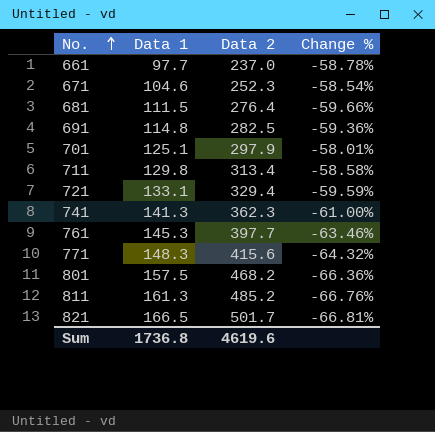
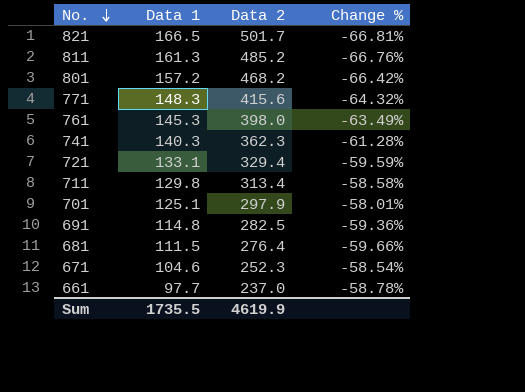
row order: No. ascending -> No. descending
801 | Data 1: 157.5 -> 157.2
801 | Change %: -66.36% -> -66.42%
761 | Data 2: 397.7 -> 398.0
761 | Change %: -63.46% -> -63.49%
741 | Data 1: 141.3 -> 140.3
741 | Change %: -61.00% -> -61.28%
Sum | Data 1: 1736.8 -> 1735.5
Sum | Data 2: 4619.6 -> 4619.9

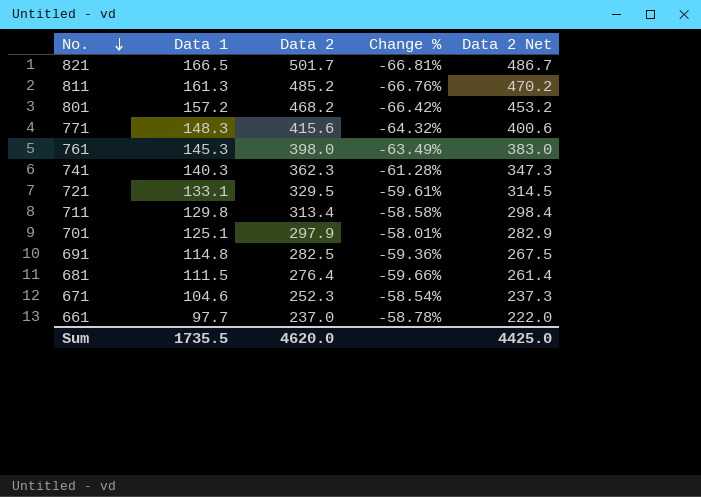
column Data 2 Net | formula: none -> [Data 2] - 15
721 | Data 2: 329.4 -> 329.5
721 | Change %: -59.59% -> -59.61%
Sum | Data 2: 4619.9 -> 4620.0

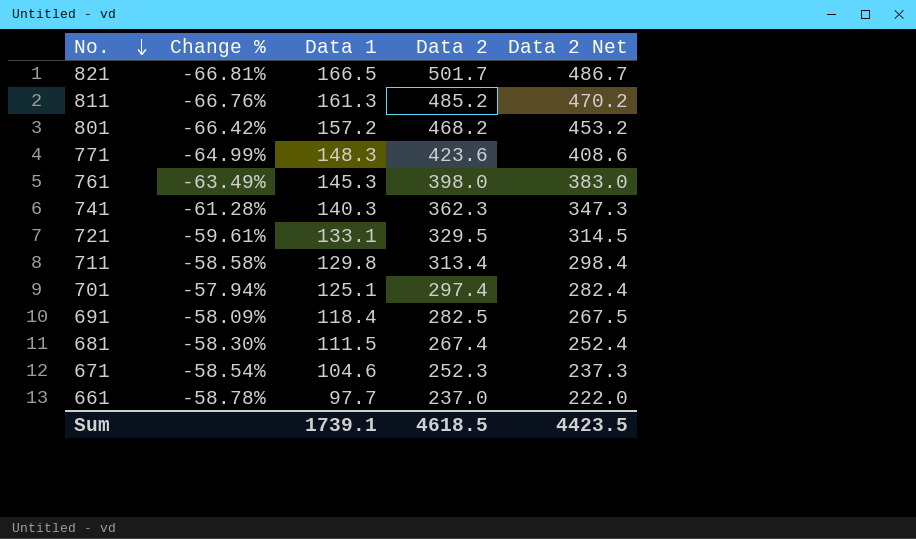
column Change % | position: 4 -> 2
771 | Change %: -64.32% -> -64.99%
771 | Data 2: 415.6 -> 423.6
771 | Data 2 Net: 400.6 -> 408.6
701 | Change %: -58.01% -> -57.94%
701 | Data 2: 297.9 -> 297.4
701 | Data 2 Net: 282.9 -> 282.4
691 | Change %: -59.36% -> -58.09%
691 | Data 1: 114.8 -> 118.4
681 | Change %: -59.66% -> -58.30%
681 | Data 2: 276.4 -> 267.4
681 | Data 2 Net: 261.4 -> 252.4
Sum | Data 1: 1735.5 -> 1739.1
Sum | Data 2: 4620.0 -> 4618.5
Sum | Data 2 Net: 4425.0 -> 4423.5

